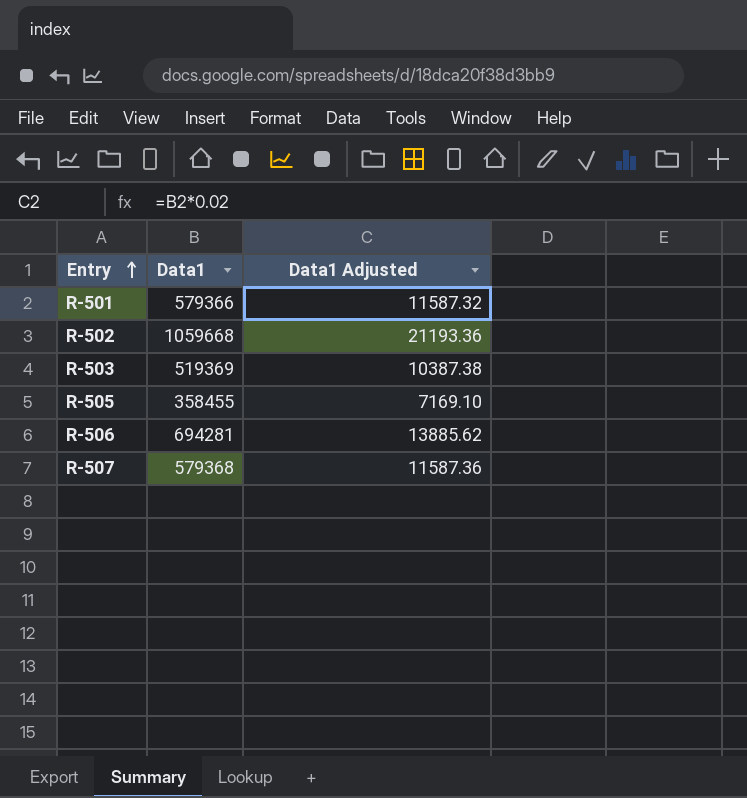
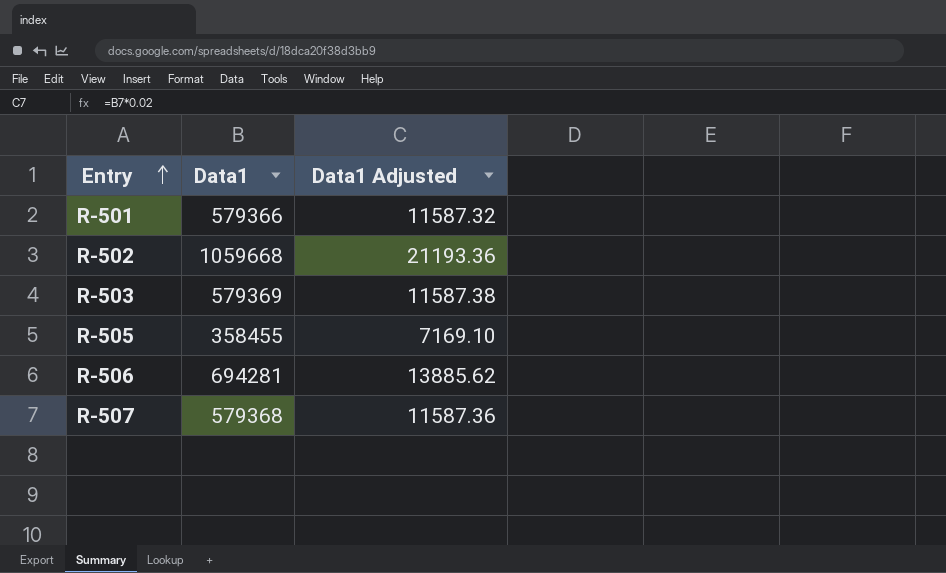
R-503 | Data1: 519369 -> 579369
R-503 | Data1 Adjusted: 10387.38 -> 11587.38

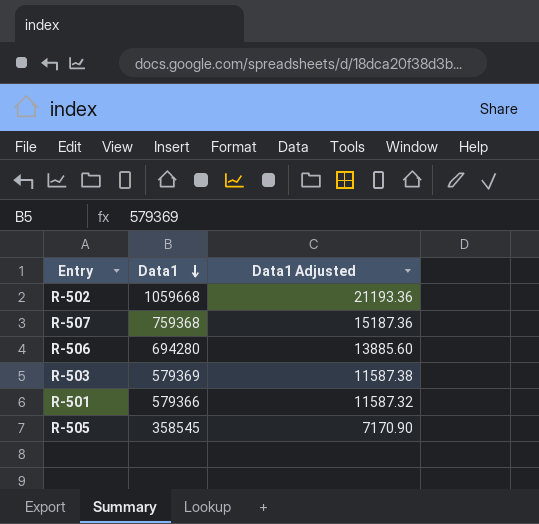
row order: Entry ascending -> Data1 descending
R-507 | Data1: 579368 -> 759368
R-507 | Data1 Adjusted: 11587.36 -> 15187.36
R-506 | Data1: 694281 -> 694280
R-506 | Data1 Adjusted: 13885.62 -> 13885.60
R-505 | Data1: 358455 -> 358545
R-505 | Data1 Adjusted: 7169.10 -> 7170.90

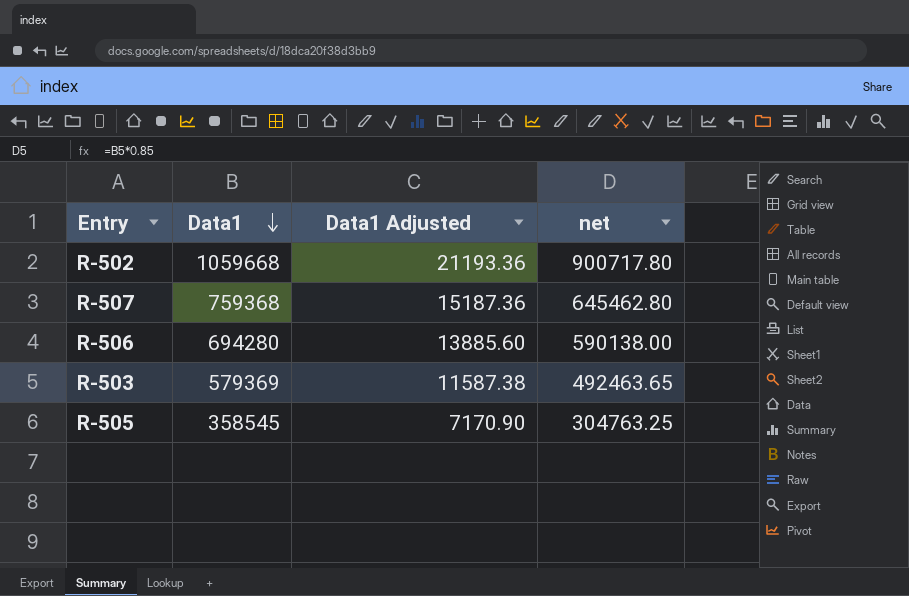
column net | formula: none -> [Data1] * 0.85
row R-501: 579366 | 11587.32 -> none

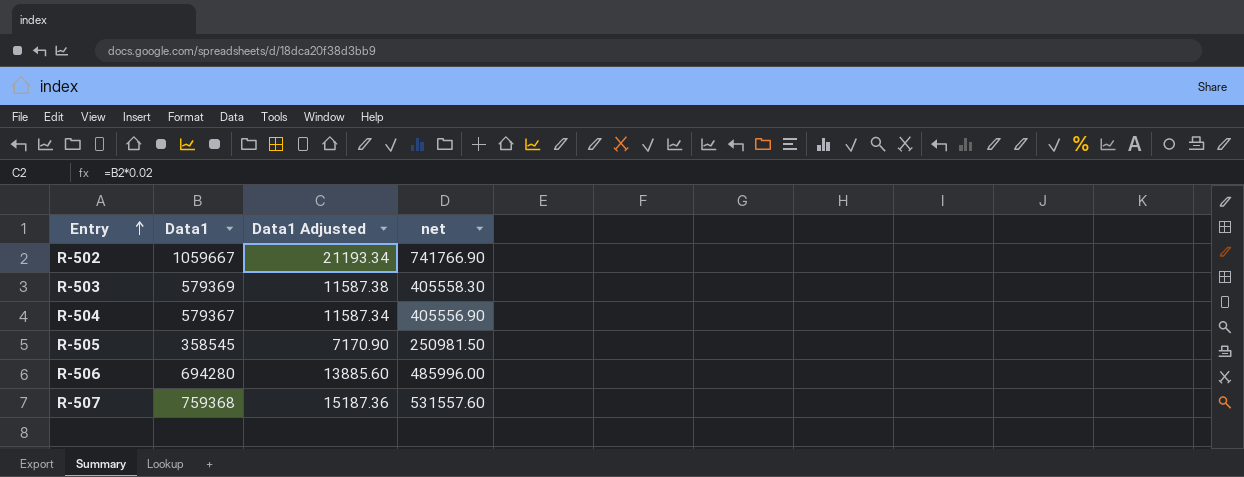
row order: Data1 descending -> Entry ascending
column net | formula: [Data1] * 0.85 -> [Data1] * 0.7
R-502 | Data1: 1059668 -> 1059667
R-502 | Data1 Adjusted: 21193.36 -> 21193.34
row R-504: none -> 579367 | 11587.34 | 405556.90

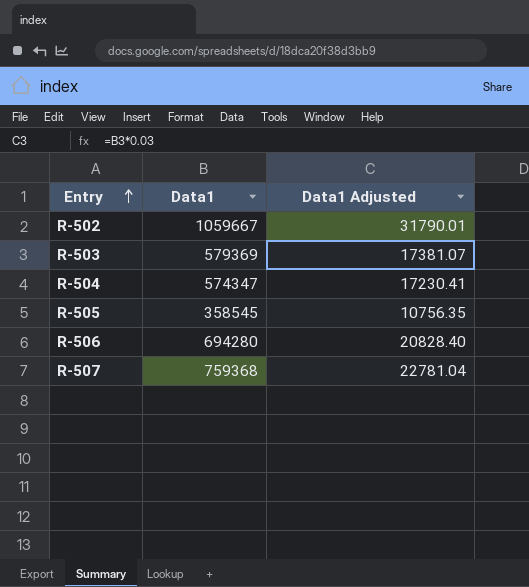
column net | formula: [Data1] * 0.7 -> none
column Data1 Adjusted | formula: [Data1] * 0.02 -> [Data1] * 0.03
R-504 | Data1: 579367 -> 574347

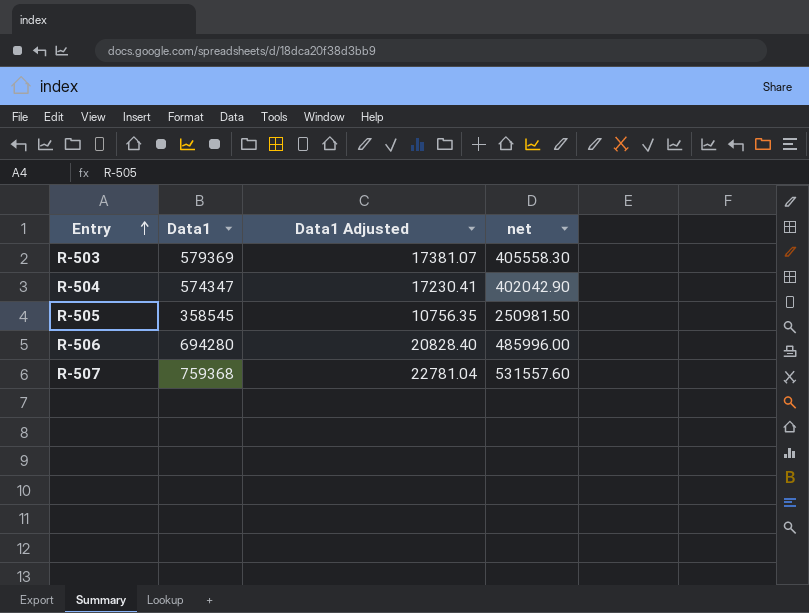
column net | formula: none -> [Data1] * 0.7
row R-502: 1059667 | 31790.01 -> none

